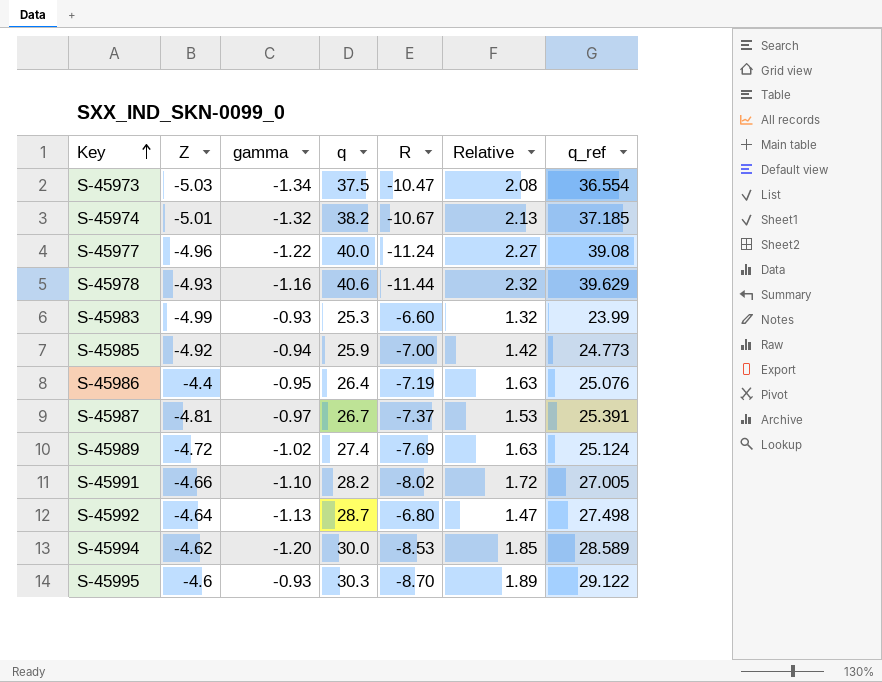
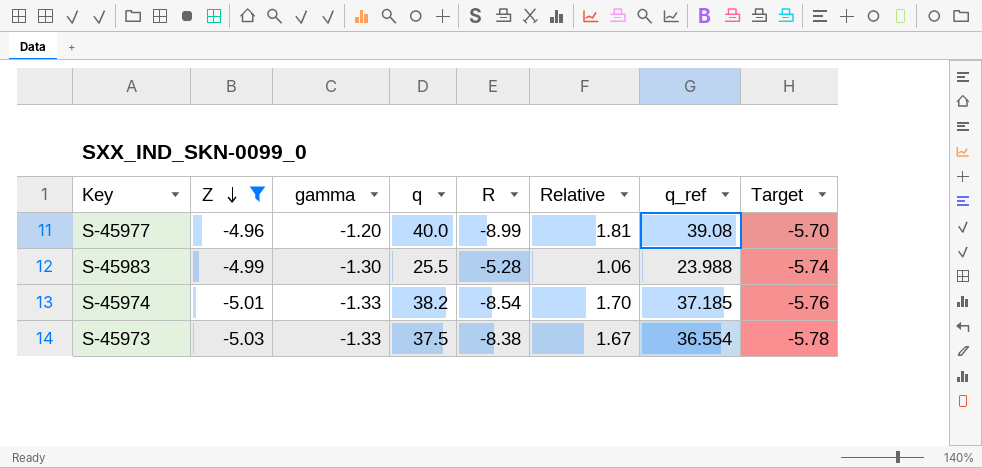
filter: none -> Z <= -4.96
row order: Key ascending -> Z descending
column Target | formula: none -> [Z] * 1.15
S-45977 | gamma: -1.22 -> -1.20
S-45977 | R: -11.24 -> -8.99
S-45977 | Relative: 2.27 -> 1.81
S-45983 | gamma: -0.93 -> -1.30
S-45983 | q: 25.3 -> 25.5
S-45983 | R: -6.60 -> -5.28
S-45983 | Relative: 1.32 -> 1.06
S-45983 | q_ref: 23.99 -> 23.988
S-45974 | gamma: -1.32 -> -1.33
S-45974 | R: -10.67 -> -8.54
S-45974 | Relative: 2.13 -> 1.70
S-45973 | gamma: -1.34 -> -1.33
S-45973 | R: -10.47 -> -8.38
S-45973 | Relative: 2.08 -> 1.67

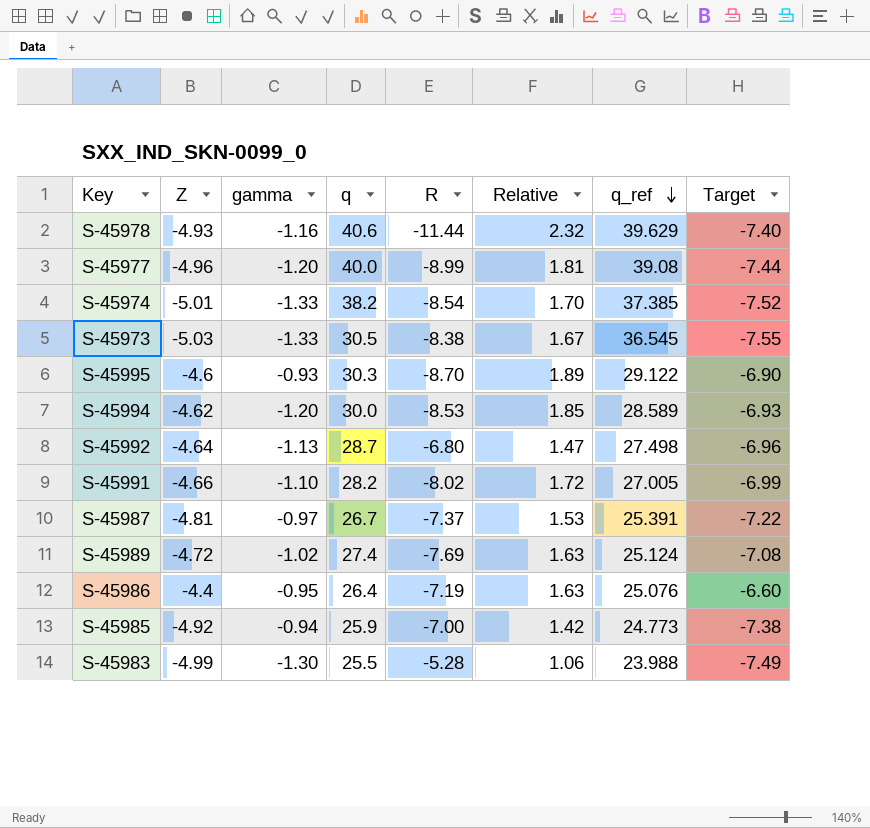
filter: Z <= -4.96 -> none
row order: Z descending -> q_ref descending
column Target | formula: [Z] * 1.15 -> [Z] * 1.5
S-45974 | q_ref: 37.185 -> 37.385
S-45973 | q: 37.5 -> 30.5
S-45973 | q_ref: 36.554 -> 36.545

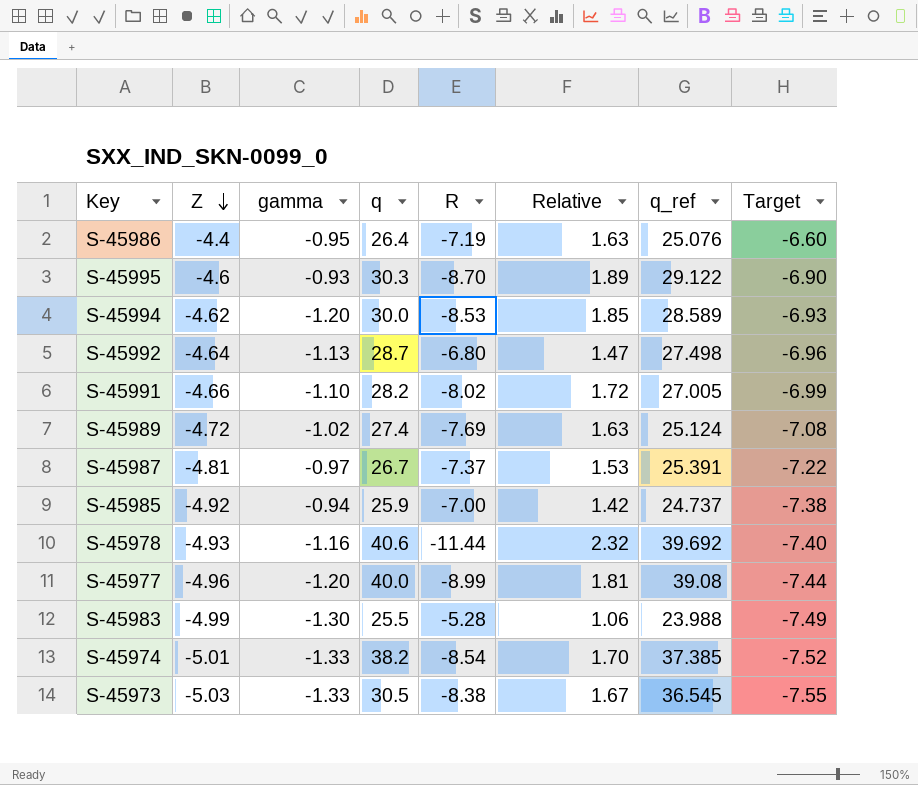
row order: q_ref descending -> Z descending
S-45985 | q_ref: 24.773 -> 24.737
S-45978 | q_ref: 39.629 -> 39.692

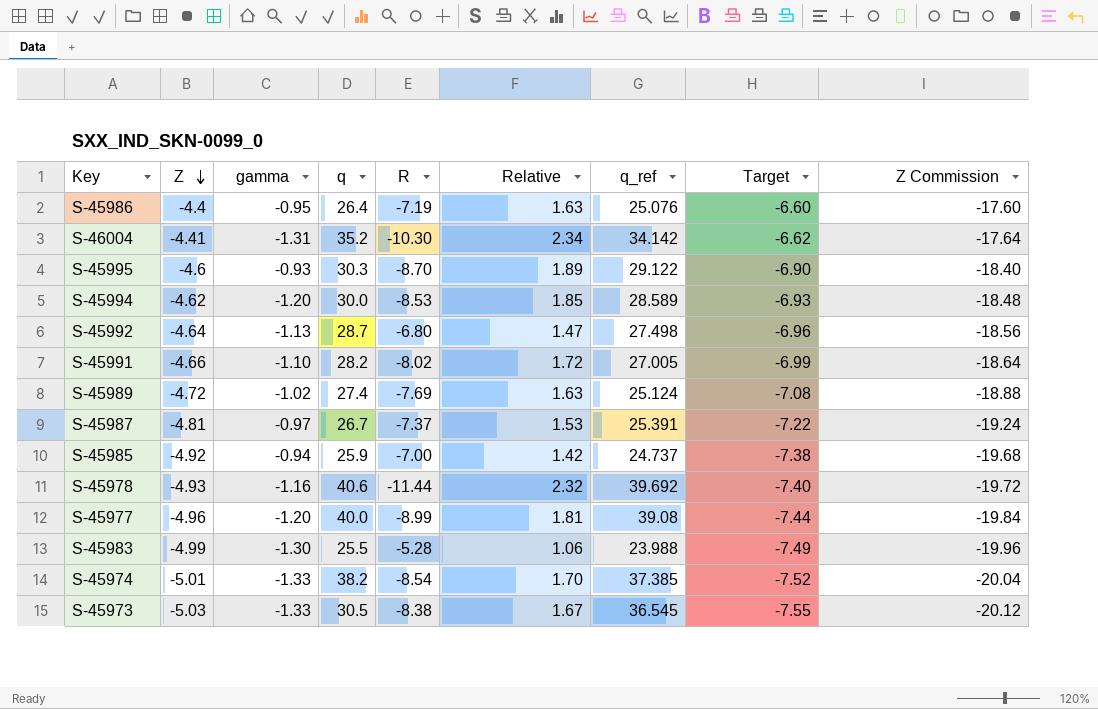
column Z Commission | formula: none -> [Z] * 4
row S-46004: none -> -4.41 | -1.31 | 35.2 | -10.30 | 2.34 | 34.142 | -6.62 | -17.64

